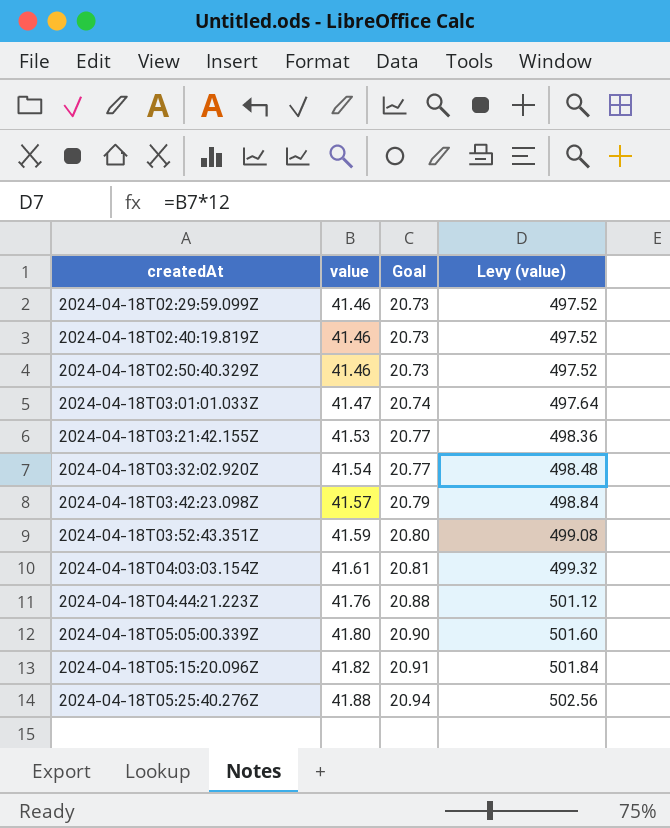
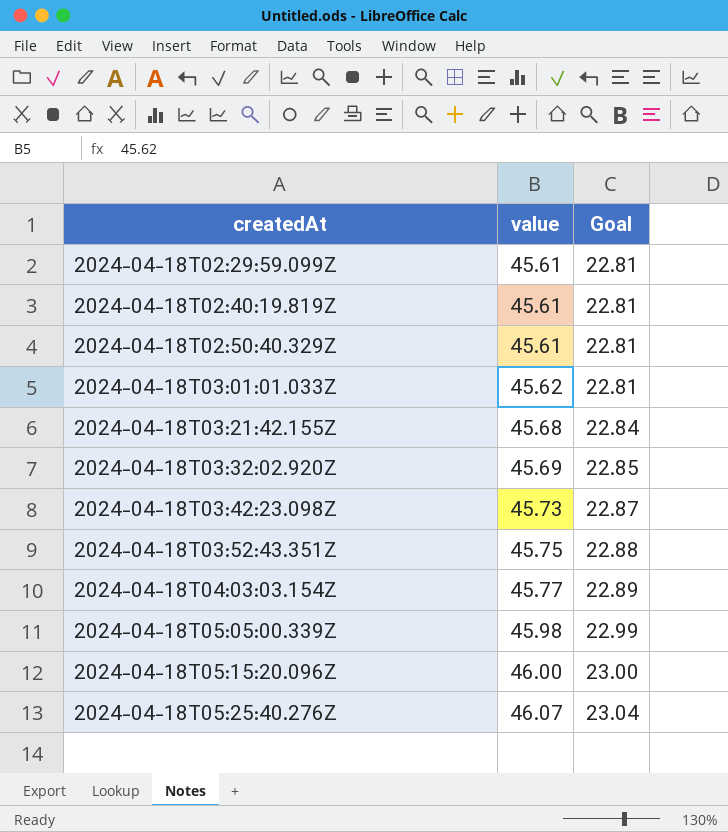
column Levy (value) | formula: [value] * 12 -> none
row 2024-04-18T04:44:21.223Z: 41.76 | 20.88 | 501.12 -> none
2024-04-18T02:29:59.099Z | value: 41.46 -> 45.61
2024-04-18T02:29:59.099Z | Goal: 20.73 -> 22.81
2024-04-18T02:40:19.819Z | value: 41.46 -> 45.61
2024-04-18T02:40:19.819Z | Goal: 20.73 -> 22.81
2024-04-18T02:50:40.329Z | value: 41.46 -> 45.61
2024-04-18T02:50:40.329Z | Goal: 20.73 -> 22.81
2024-04-18T03:01:01.033Z | value: 41.47 -> 45.62
2024-04-18T03:01:01.033Z | Goal: 20.74 -> 22.81
2024-04-18T03:21:42.155Z | value: 41.53 -> 45.68
2024-04-18T03:21:42.155Z | Goal: 20.77 -> 22.84
2024-04-18T03:32:02.920Z | value: 41.54 -> 45.69
2024-04-18T03:32:02.920Z | Goal: 20.77 -> 22.85
2024-04-18T03:42:23.098Z | value: 41.57 -> 45.73
2024-04-18T03:42:23.098Z | Goal: 20.79 -> 22.87
2024-04-18T03:52:43.351Z | value: 41.59 -> 45.75
2024-04-18T03:52:43.351Z | Goal: 20.80 -> 22.88
2024-04-18T04:03:03.154Z | value: 41.61 -> 45.77
2024-04-18T04:03:03.154Z | Goal: 20.81 -> 22.89
2024-04-18T05:05:00.339Z | value: 41.80 -> 45.98
2024-04-18T05:05:00.339Z | Goal: 20.90 -> 22.99
2024-04-18T05:15:20.096Z | value: 41.82 -> 46.00
2024-04-18T05:15:20.096Z | Goal: 20.91 -> 23.00
2024-04-18T05:25:40.276Z | value: 41.88 -> 46.07
2024-04-18T05:25:40.276Z | Goal: 20.94 -> 23.04

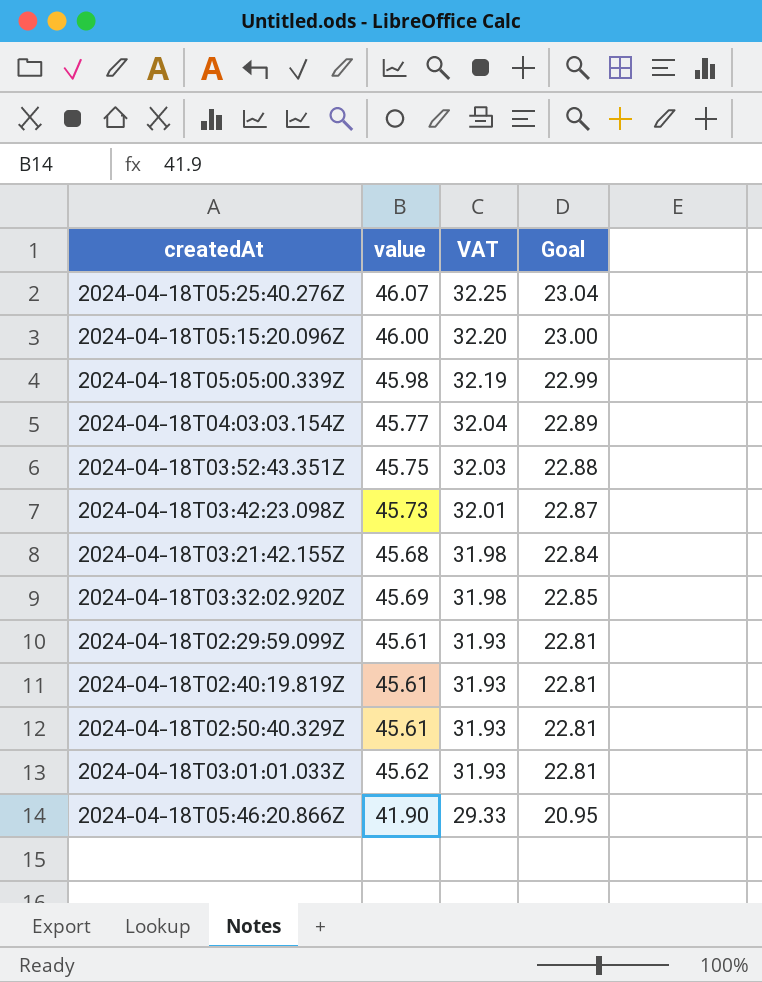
row order: createdAt ascending -> VAT descending
column VAT | formula: none -> [value] * 0.7
row 2024-04-18T05:46:20.866Z: none -> 41.90 | 29.33 | 20.95

